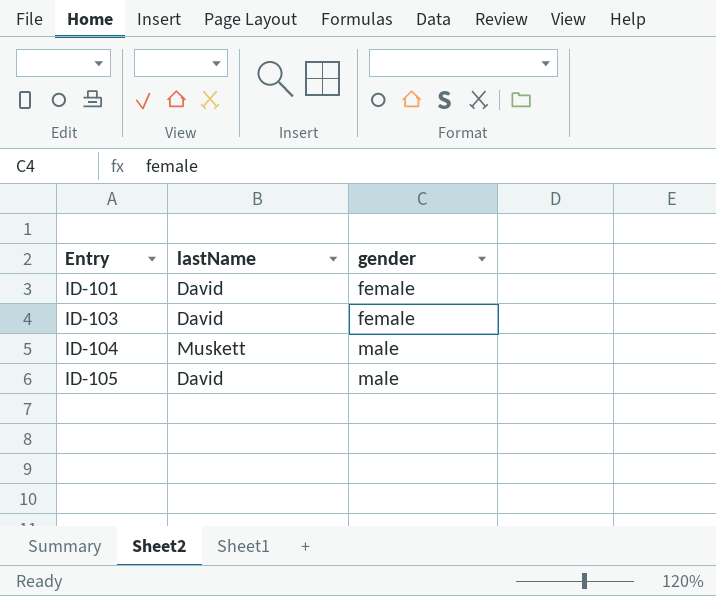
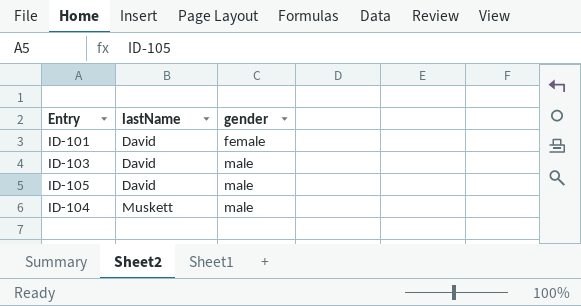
row order: Entry ascending -> lastName ascending
ID-103 | gender: female -> male

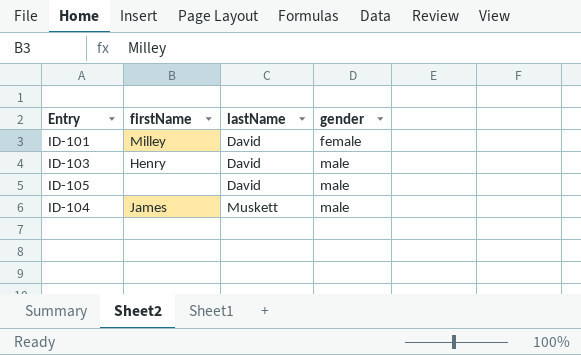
column firstName | position: none -> 2

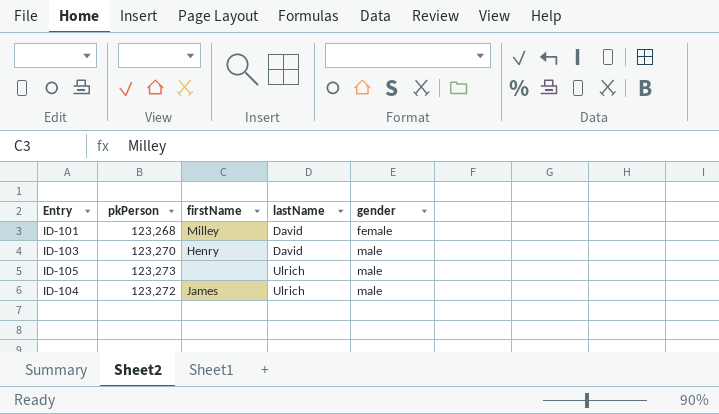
column pkPerson | position: none -> 2
ID-105 | lastName: David -> Ulrich
ID-104 | lastName: Muskett -> Ulrich

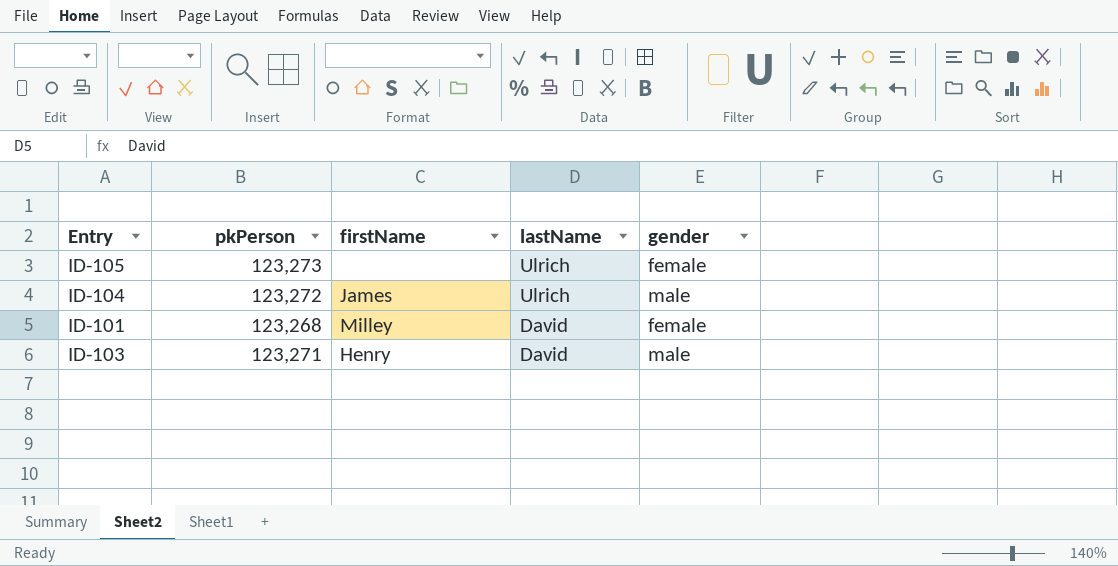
row order: lastName ascending -> lastName descending
ID-105 | gender: male -> female
ID-103 | pkPerson: 123,270 -> 123,271

